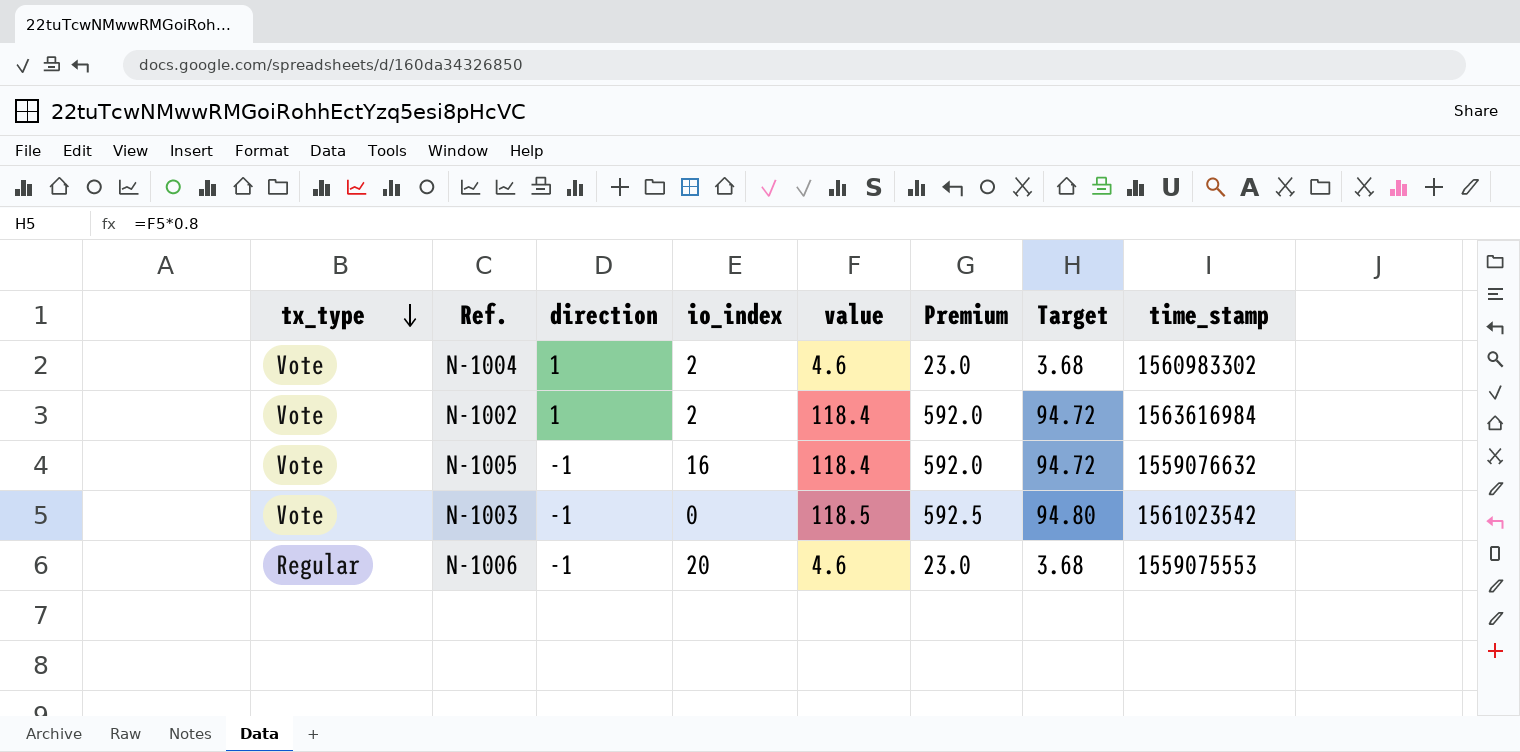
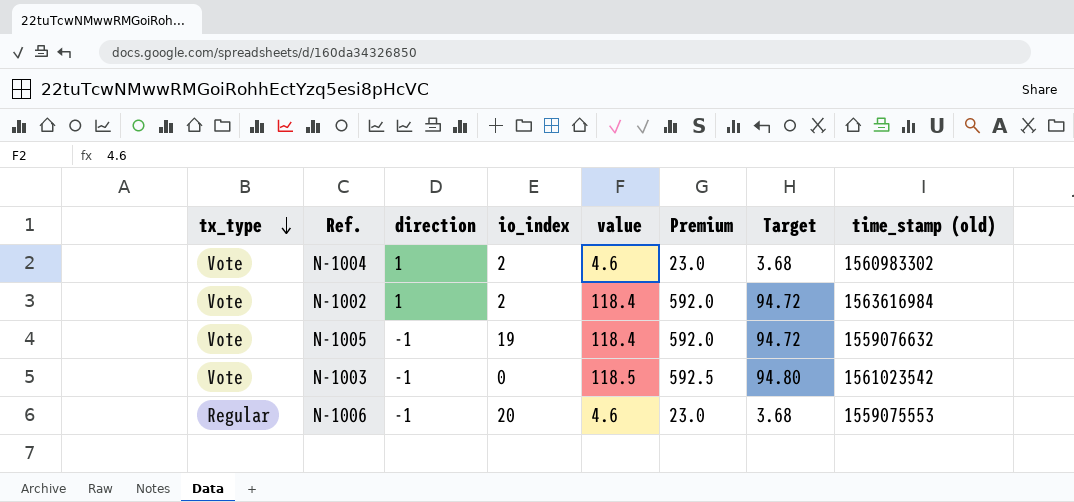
column name: time_stamp -> time_stamp (old)
N-1005 | io_index: 16 -> 19

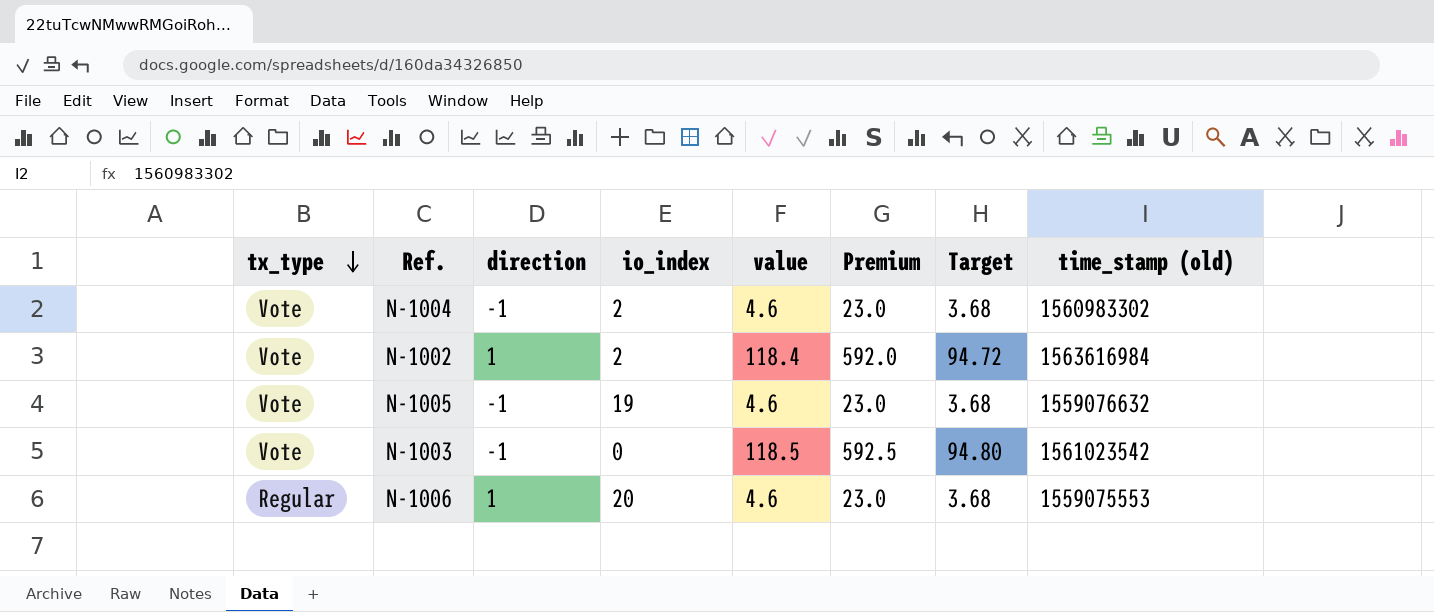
N-1004 | direction: 1 -> -1
N-1005 | value: 118.4 -> 4.6
N-1005 | Premium: 592.0 -> 23.0
N-1005 | Target: 94.72 -> 3.68
N-1006 | direction: -1 -> 1

